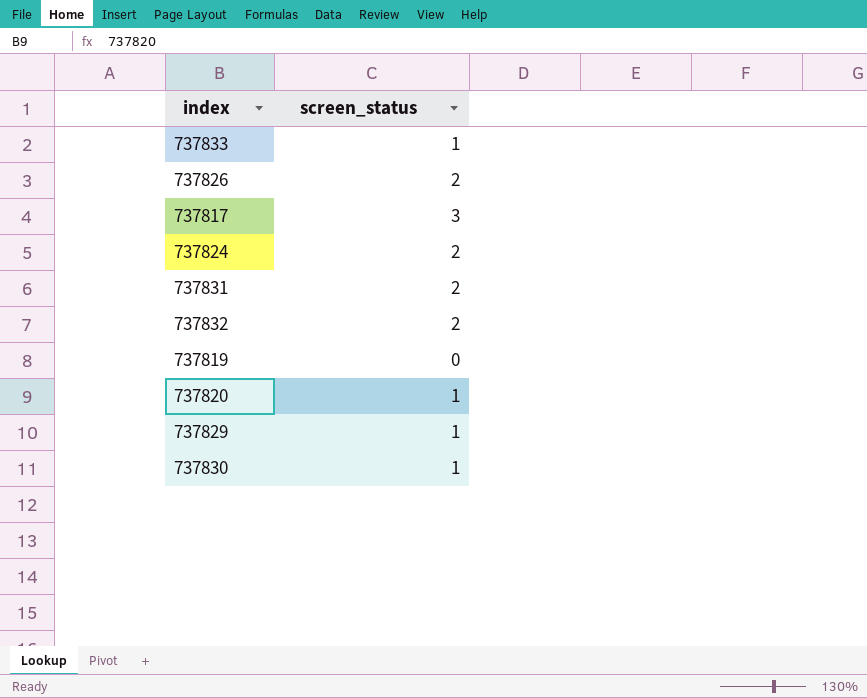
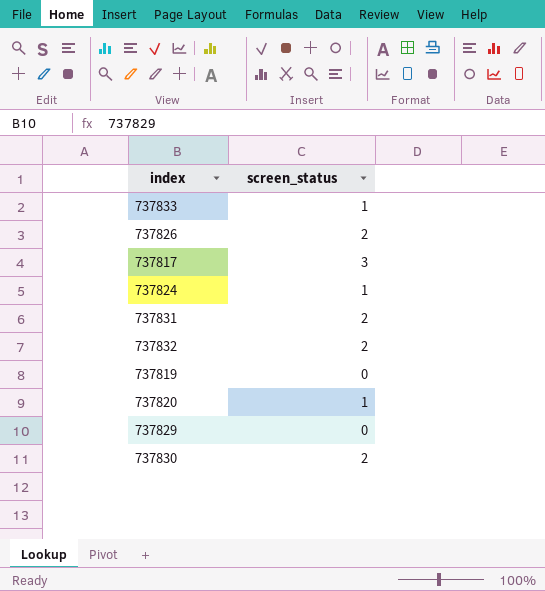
737824 | screen_status: 2 -> 1
737829 | screen_status: 1 -> 0
737830 | screen_status: 1 -> 2

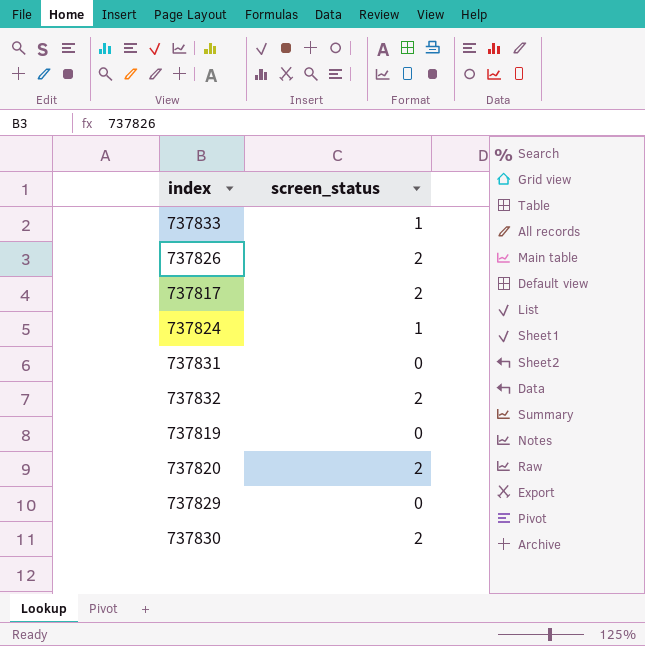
737817 | screen_status: 3 -> 2
737831 | screen_status: 2 -> 0
737820 | screen_status: 1 -> 2

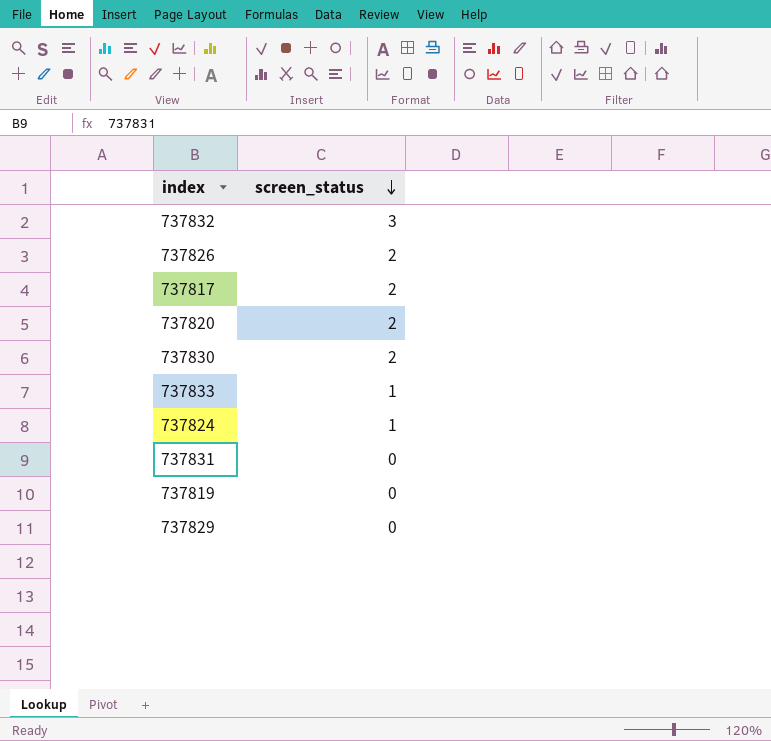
row order: none -> screen_status descending
737832 | screen_status: 2 -> 3

